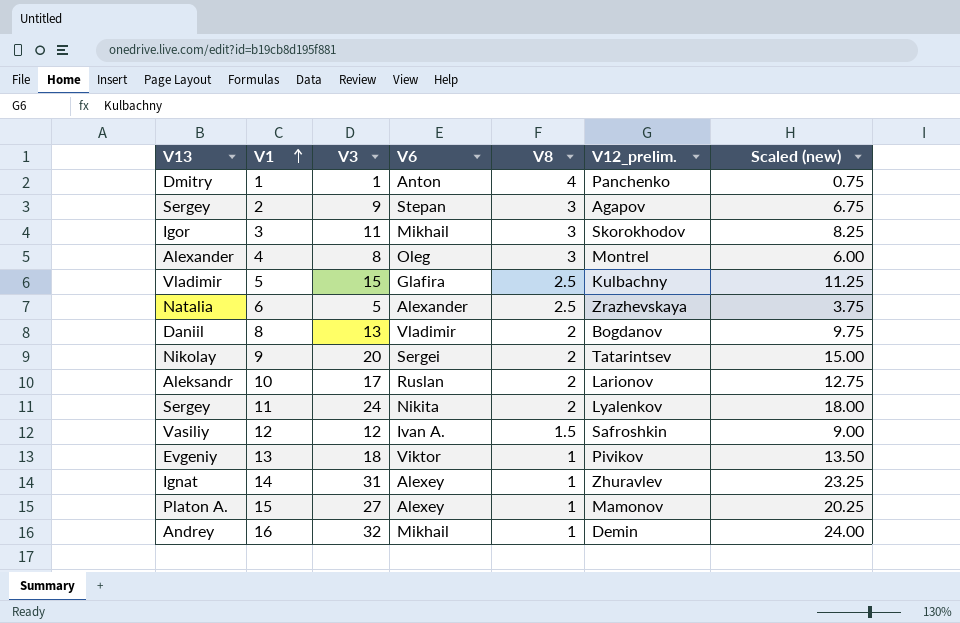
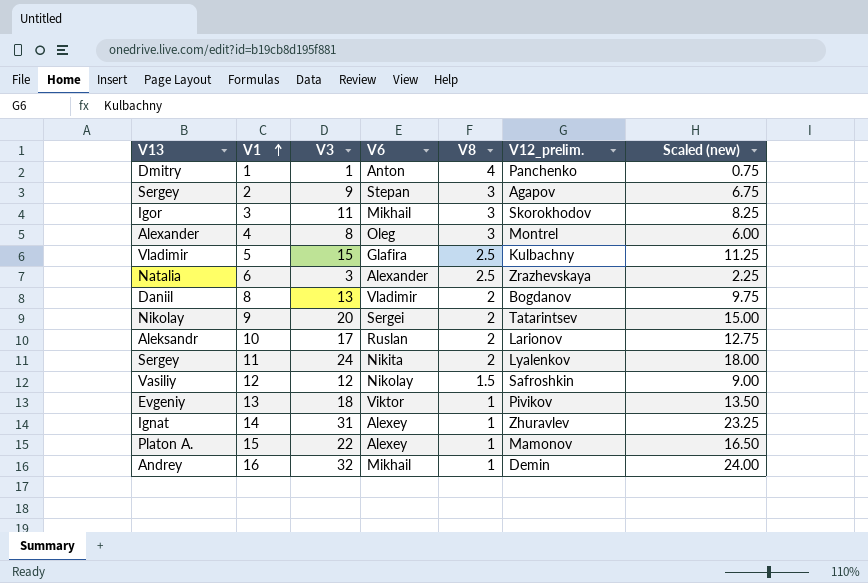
6 | V3: 5 -> 3
6 | Scaled (new): 3.75 -> 2.25
12 | V6: Ivan A. -> Nikolay
15 | V3: 27 -> 22
15 | Scaled (new): 20.25 -> 16.50

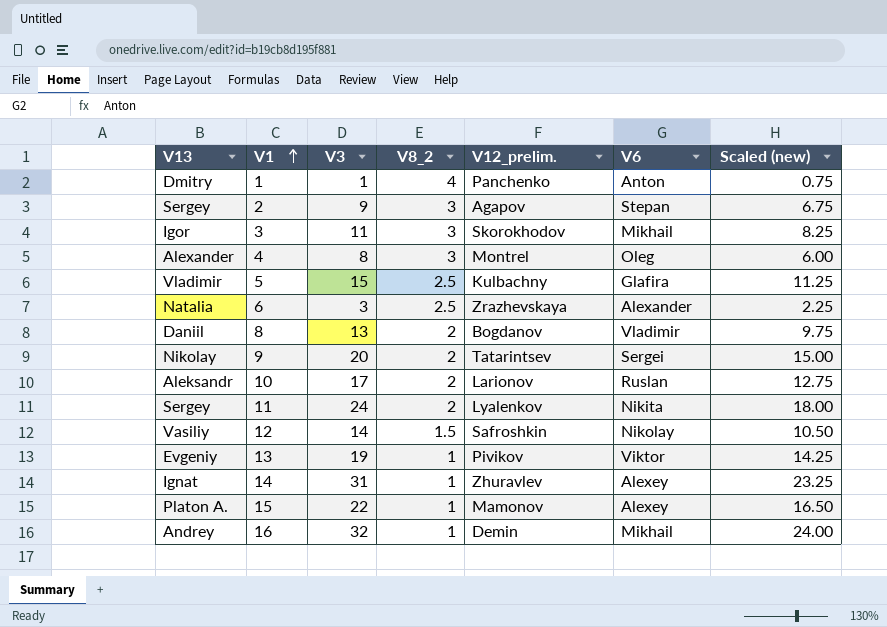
column name: V8 -> V8_2
column V6 | position: 4 -> 6
12 | V3: 12 -> 14
12 | Scaled (new): 9.00 -> 10.50
13 | V3: 18 -> 19
13 | Scaled (new): 13.50 -> 14.25

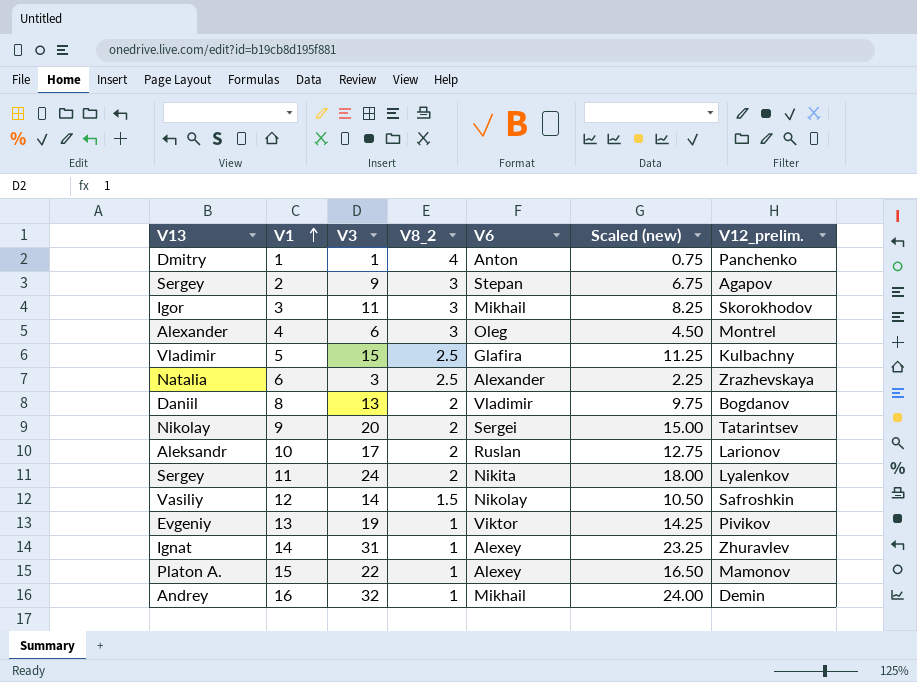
column V12_prelim. | position: 5 -> 7
4 | V3: 8 -> 6
4 | Scaled (new): 6.00 -> 4.50

